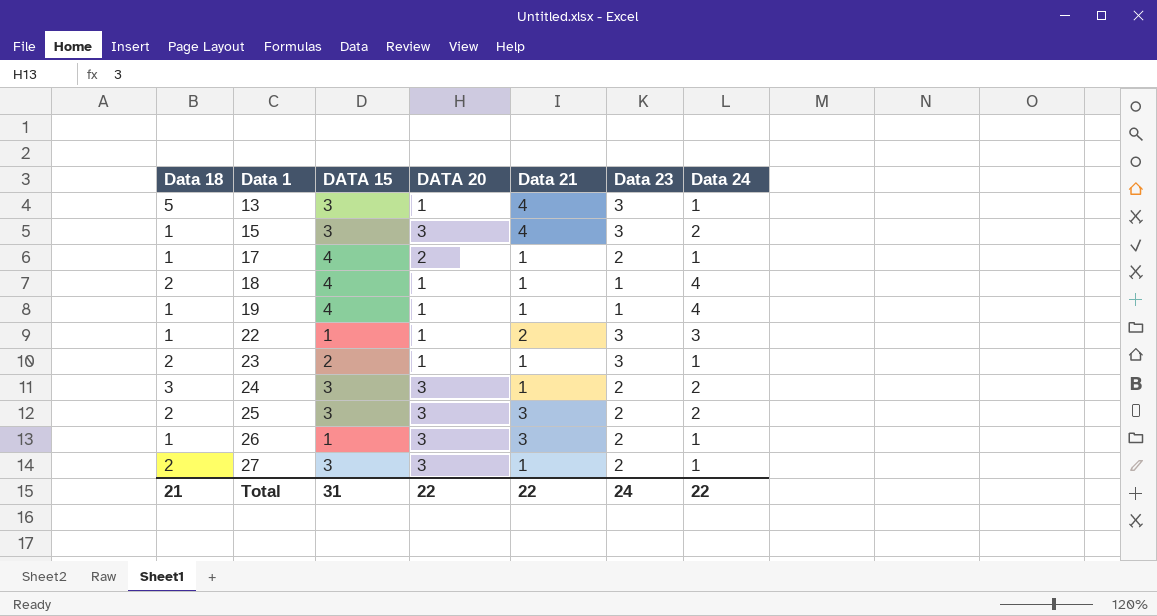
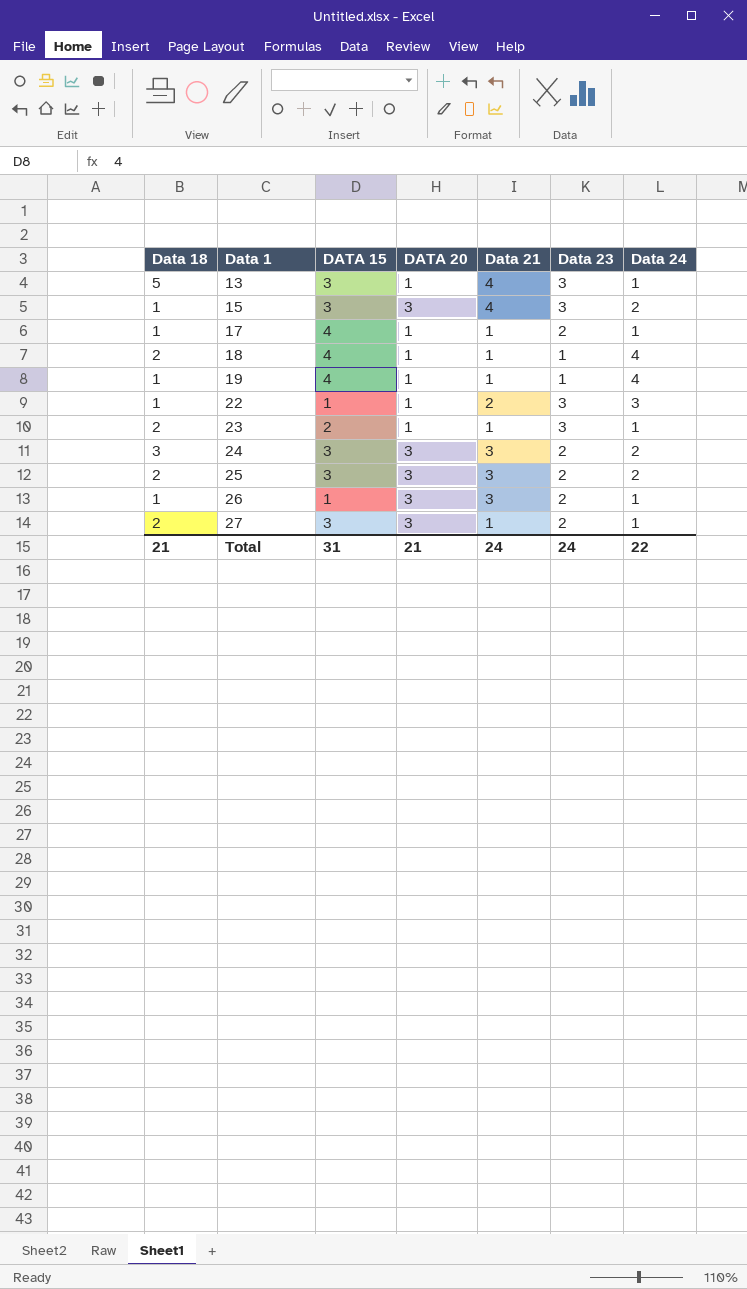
17 | DATA 20: 2 -> 1
24 | Data 21: 1 -> 3
Total | DATA 20: 22 -> 21
Total | Data 21: 22 -> 24

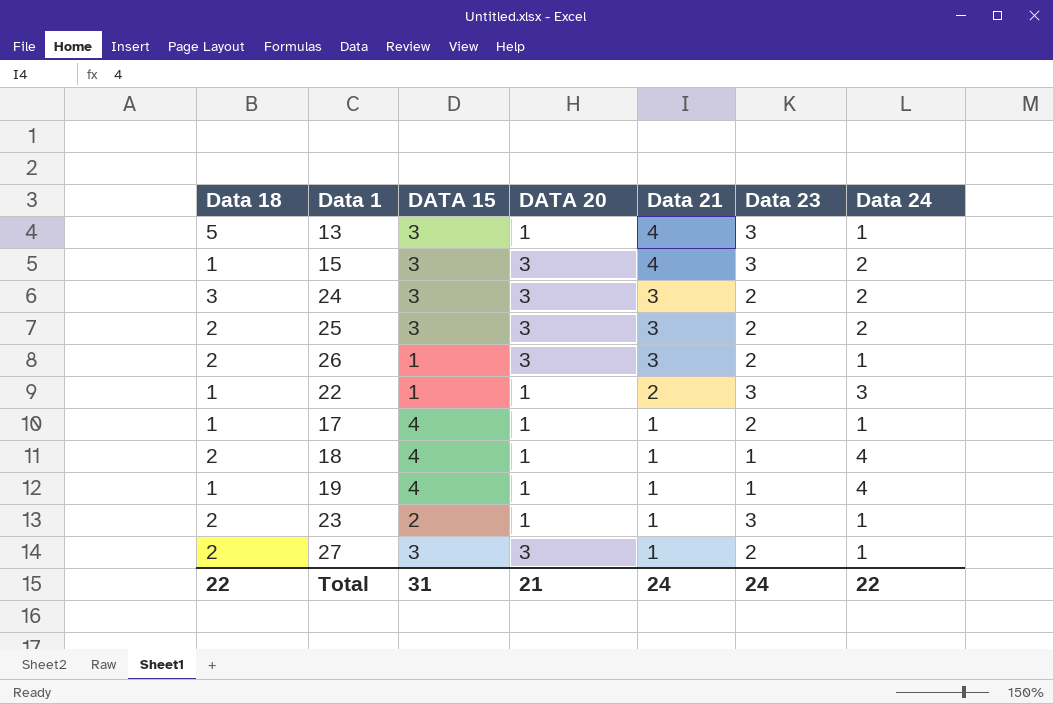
row order: Data 1 ascending -> Data 21 descending
26 | Data 18: 1 -> 2
Total | Data 18: 21 -> 22

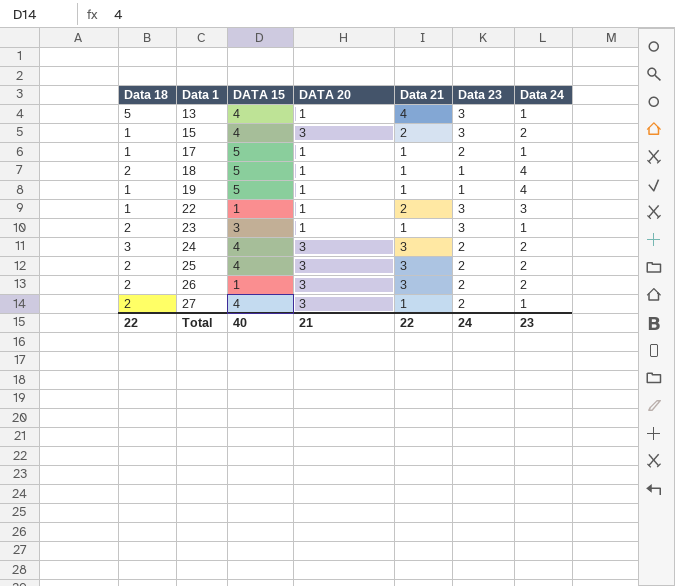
row order: Data 21 descending -> Data 1 ascending
13 | DATA 15: 3 -> 4
15 | DATA 15: 3 -> 4
15 | Data 21: 4 -> 2
17 | DATA 15: 4 -> 5
18 | DATA 15: 4 -> 5
19 | DATA 15: 4 -> 5
23 | DATA 15: 2 -> 3
24 | DATA 15: 3 -> 4
25 | DATA 15: 3 -> 4
26 | Data 24: 1 -> 2
27 | DATA 15: 3 -> 4
Total | DATA 15: 31 -> 40
Total | Data 21: 24 -> 22
Total | Data 24: 22 -> 23

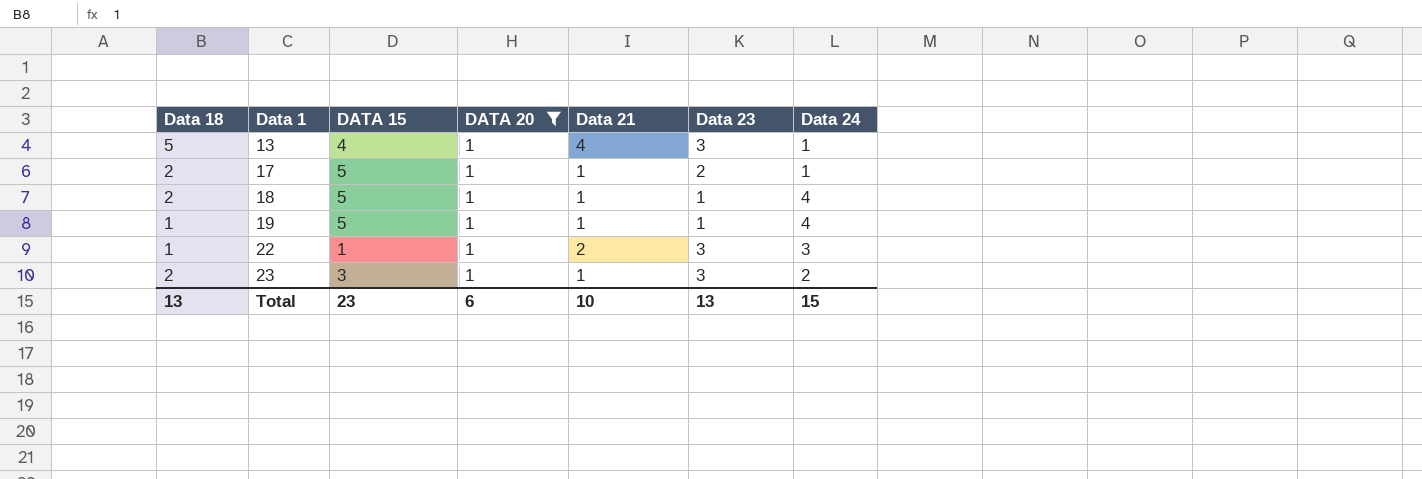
filter: none -> DATA 20 = 1
17 | Data 18: 1 -> 2
23 | Data 24: 1 -> 2
Total | Data 18: 22 -> 13
Total | DATA 15: 40 -> 23
Total | DATA 20: 21 -> 6
Total | Data 21: 22 -> 10
Total | Data 23: 24 -> 13
Total | Data 24: 23 -> 15

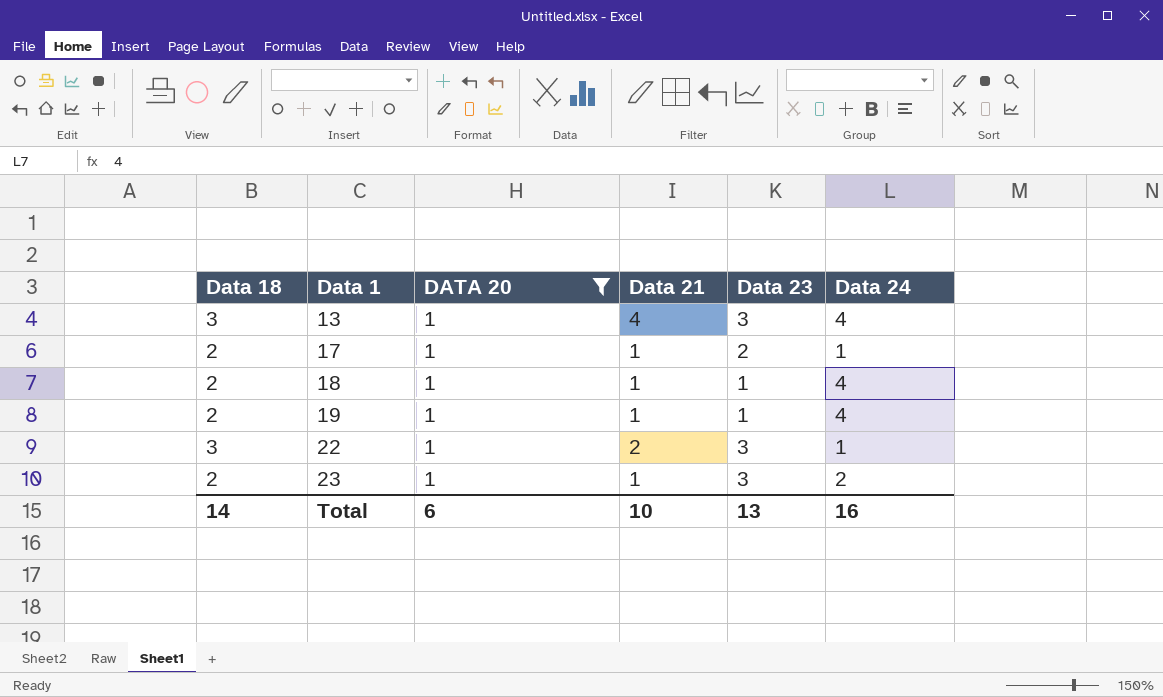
column DATA 15 | position: 3 -> none
13 | Data 18: 5 -> 3
13 | Data 24: 1 -> 4
19 | Data 18: 1 -> 2
22 | Data 18: 1 -> 3
22 | Data 24: 3 -> 1
Total | Data 18: 13 -> 14
Total | Data 24: 15 -> 16

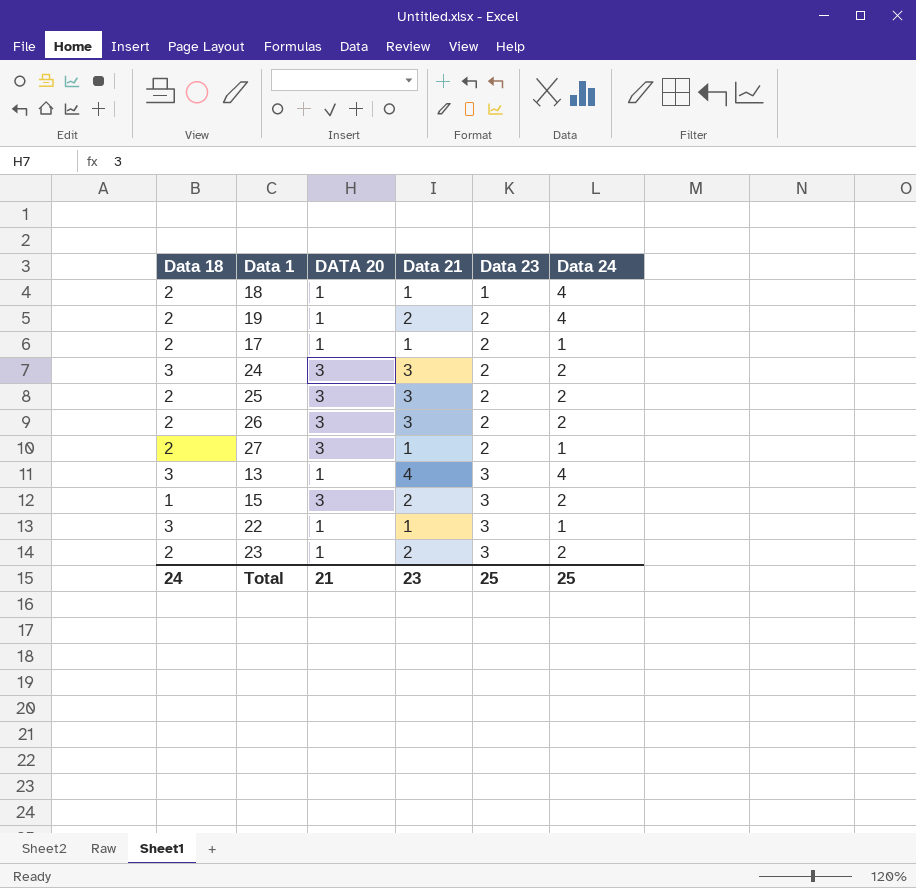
filter: DATA 20 = 1 -> none
row order: Data 1 ascending -> Data 23 ascending
19 | Data 21: 1 -> 2
19 | Data 23: 1 -> 2
22 | Data 21: 2 -> 1
23 | Data 21: 1 -> 2
Total | Data 18: 14 -> 24
Total | DATA 20: 6 -> 21
Total | Data 21: 10 -> 23
Total | Data 23: 13 -> 25
Total | Data 24: 16 -> 25

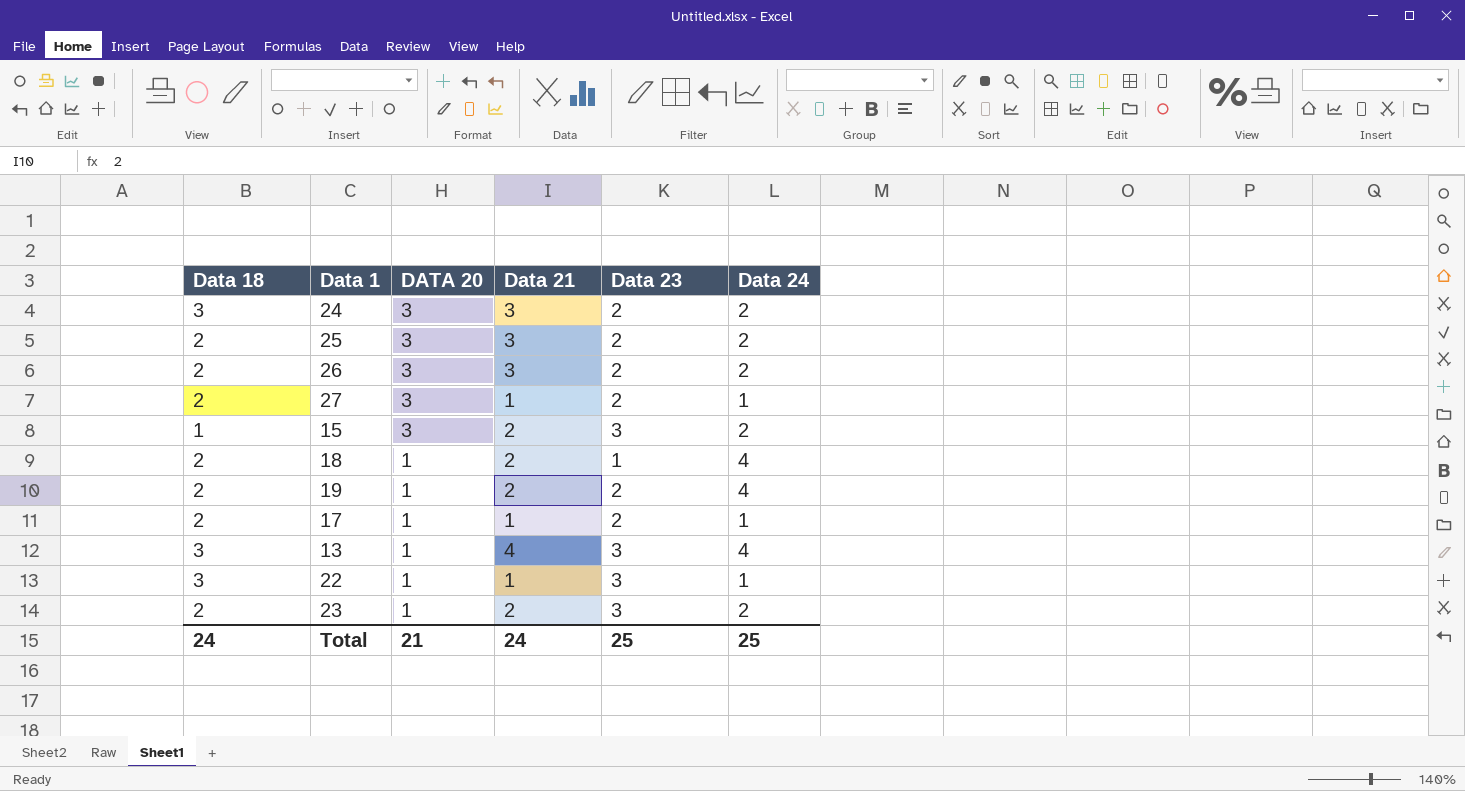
row order: Data 23 ascending -> DATA 20 descending
18 | Data 21: 1 -> 2
Total | Data 21: 23 -> 24

